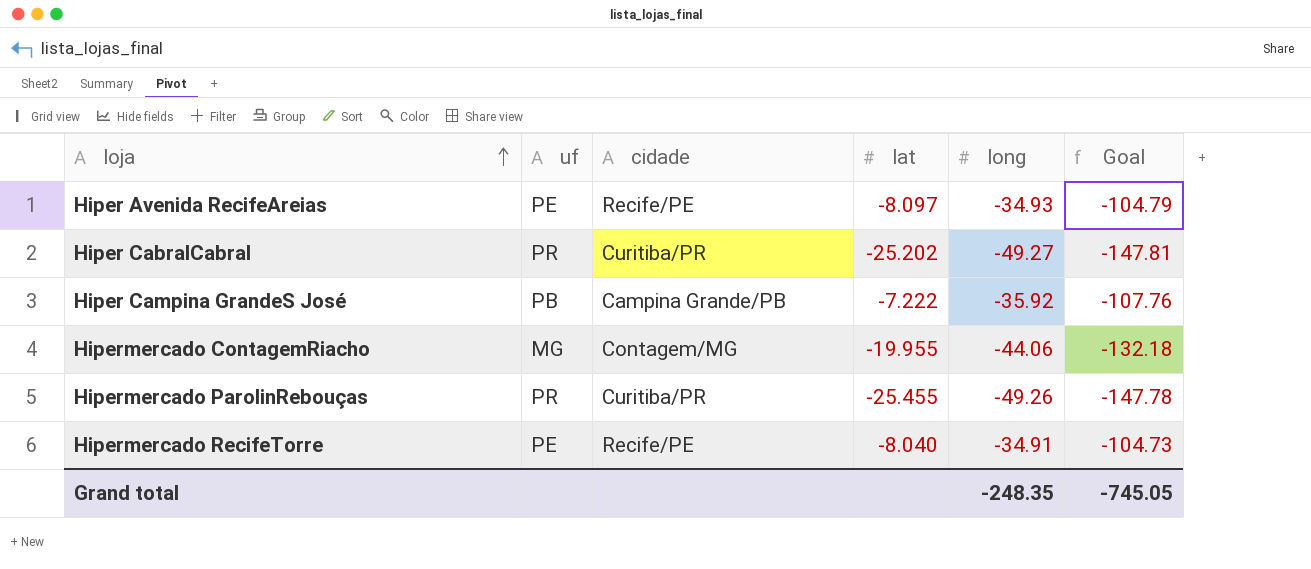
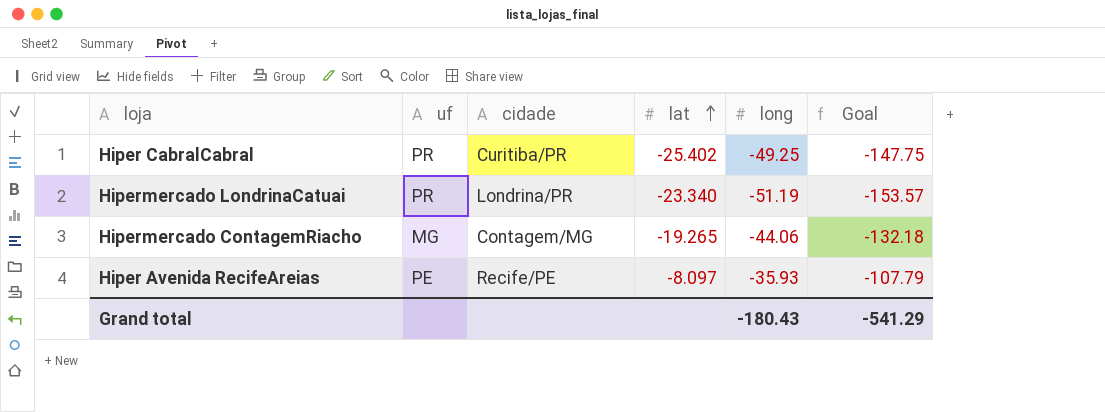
row order: loja ascending -> lat ascending
row Hiper Campina GrandeS José: PB | Campina Grande/PB | -7.222 | -35.92 | -107.76 -> none
row Hipermercado ParolinRebouças: PR | Curitiba/PR | -25.455 | -49.26 | -147.78 -> none
row Hipermercado RecifeTorre: PE | Recife/PE | -8.040 | -34.91 | -104.73 -> none
Hiper CabralCabral | lat: -25.202 -> -25.402
Hiper CabralCabral | long: -49.27 -> -49.25
Hiper CabralCabral | Goal: -147.81 -> -147.75
row Hipermercado LondrinaCatuai: none -> PR | Londrina/PR | -23.340 | -51.19 | -153.57
Hipermercado ContagemRiacho | lat: -19.955 -> -19.265
Hiper Avenida RecifeAreias | long: -34.93 -> -35.93
Hiper Avenida RecifeAreias | Goal: -104.79 -> -107.79
Grand total | long: -248.35 -> -180.43
Grand total | Goal: -745.05 -> -541.29

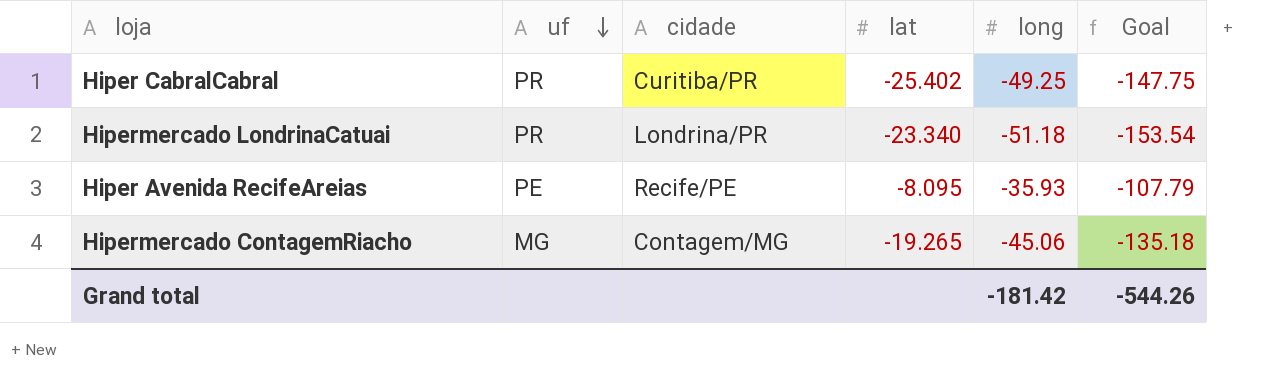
row order: lat ascending -> uf descending
Hipermercado LondrinaCatuai | long: -51.19 -> -51.18
Hipermercado LondrinaCatuai | Goal: -153.57 -> -153.54
Hiper Avenida RecifeAreias | lat: -8.097 -> -8.095
Hipermercado ContagemRiacho | long: -44.06 -> -45.06
Hipermercado ContagemRiacho | Goal: -132.18 -> -135.18
Grand total | long: -180.43 -> -181.42
Grand total | Goal: -541.29 -> -544.26

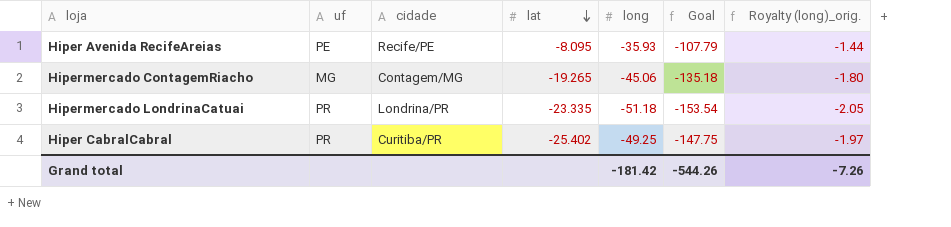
row order: uf descending -> lat descending
column Royalty (long)_orig. | formula: none -> [long] * 0.04
Hipermercado LondrinaCatuai | lat: -23.340 -> -23.335

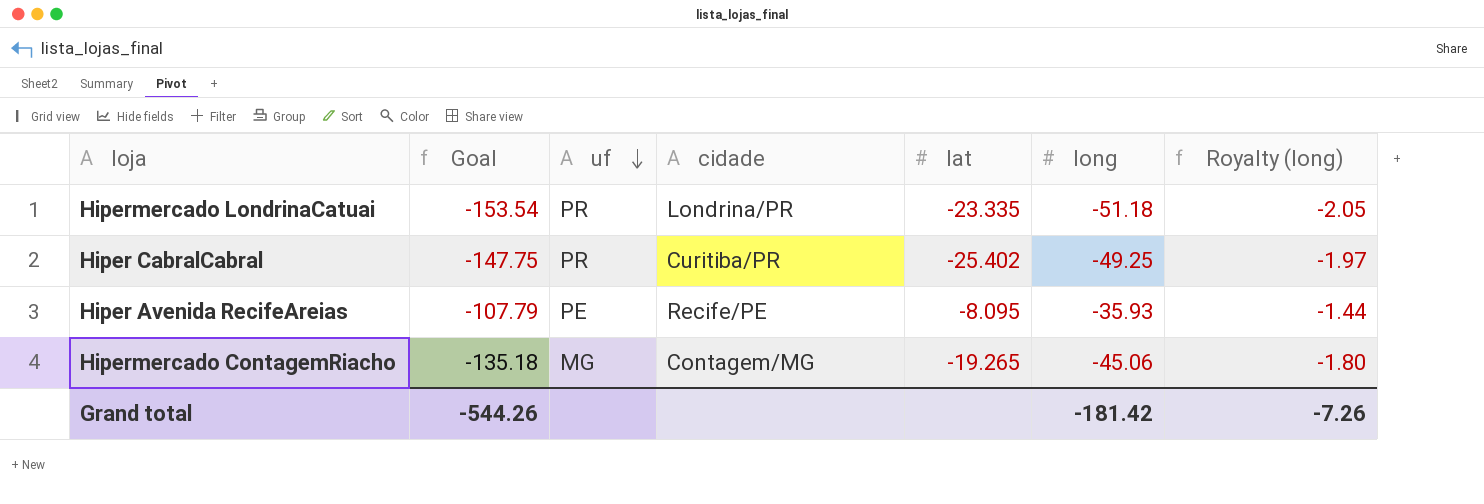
row order: lat descending -> uf descending
column Goal | position: 6 -> 2
column name: Royalty (long)_orig. -> Royalty (long)

